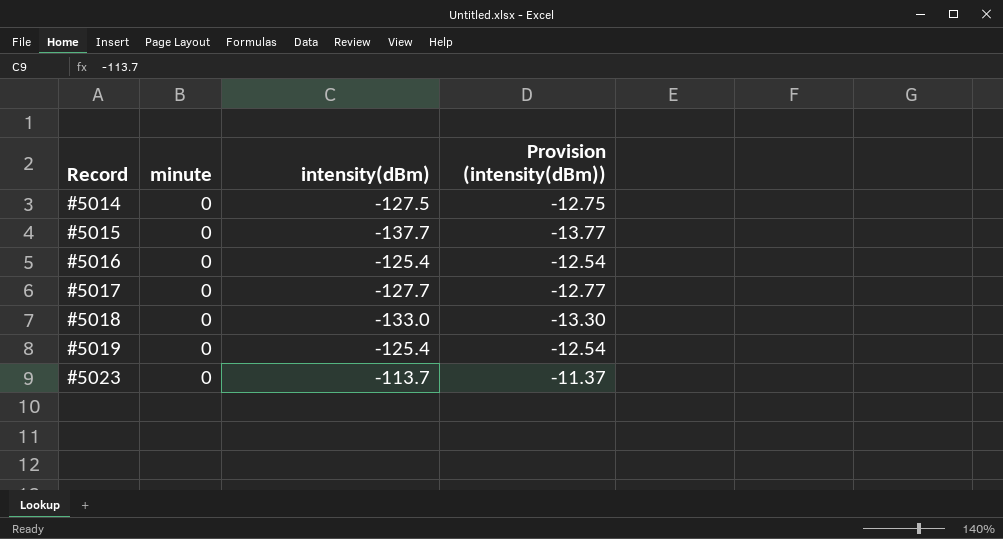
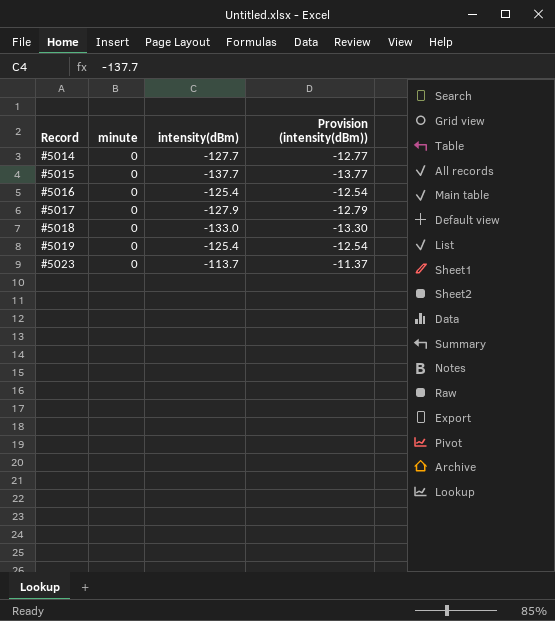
#5014 | intensity(dBm): -127.5 -> -127.7
#5014 | Provision (intensity(dBm)): -12.75 -> -12.77
#5017 | intensity(dBm): -127.7 -> -127.9
#5017 | Provision (intensity(dBm)): -12.77 -> -12.79

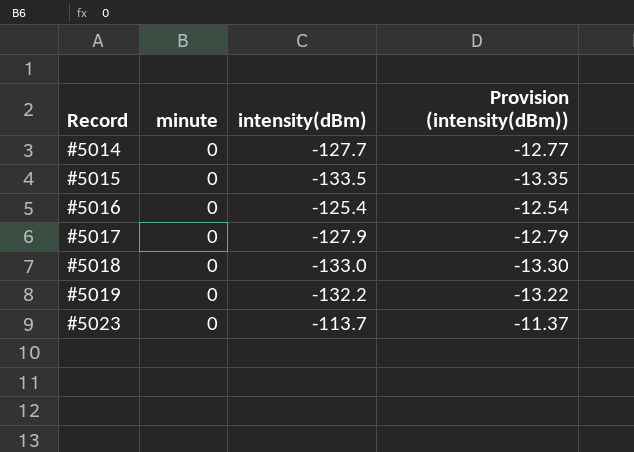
#5015 | intensity(dBm): -137.7 -> -133.5
#5015 | Provision (intensity(dBm)): -13.77 -> -13.35
#5019 | intensity(dBm): -125.4 -> -132.2
#5019 | Provision (intensity(dBm)): -12.54 -> -13.22

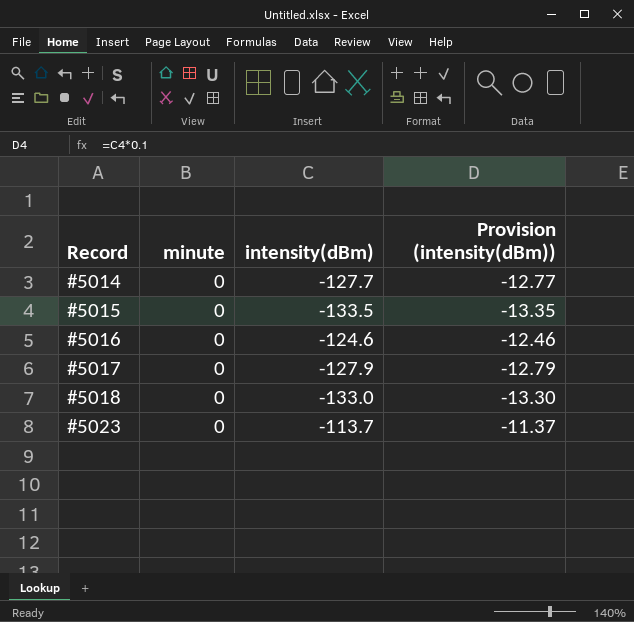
row #5019: 0 | -132.2 | -13.22 -> none
#5016 | intensity(dBm): -125.4 -> -124.6
#5016 | Provision (intensity(dBm)): -12.54 -> -12.46

